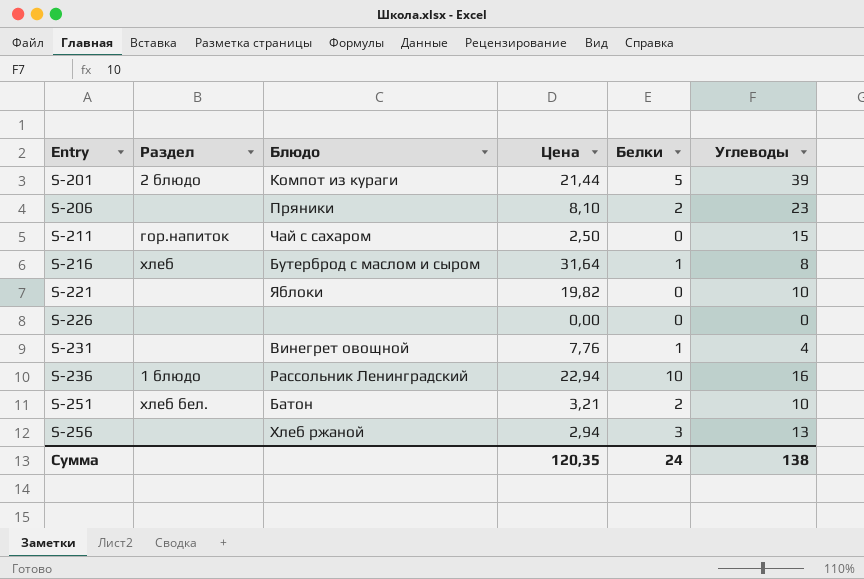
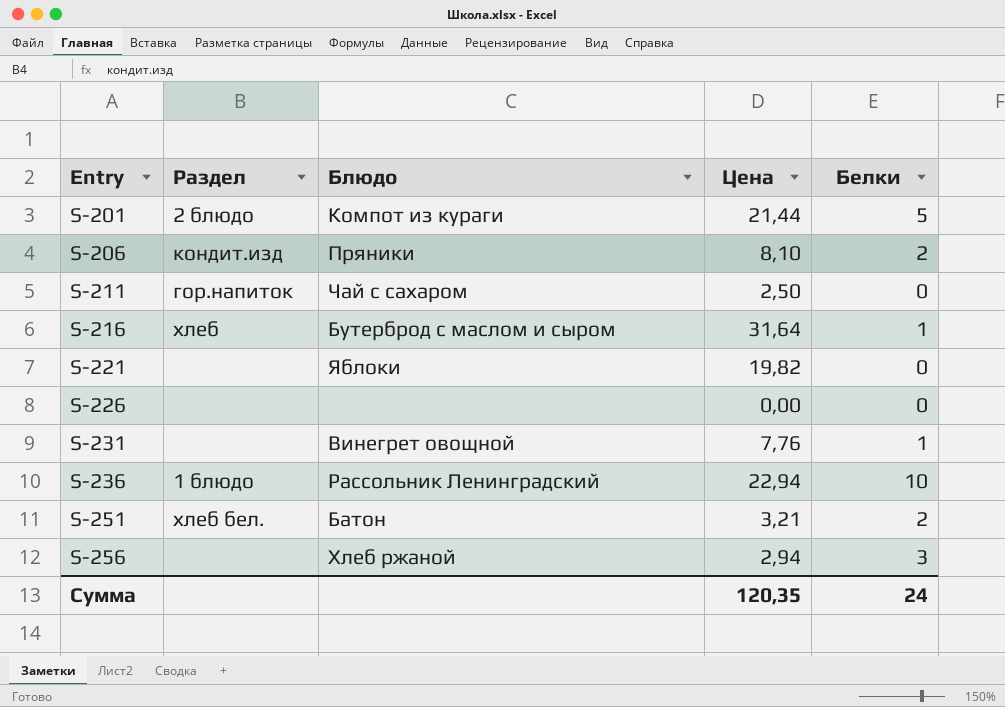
column Углеводы | position: 6 -> none
S-206 | Раздел: none -> кондит.изд

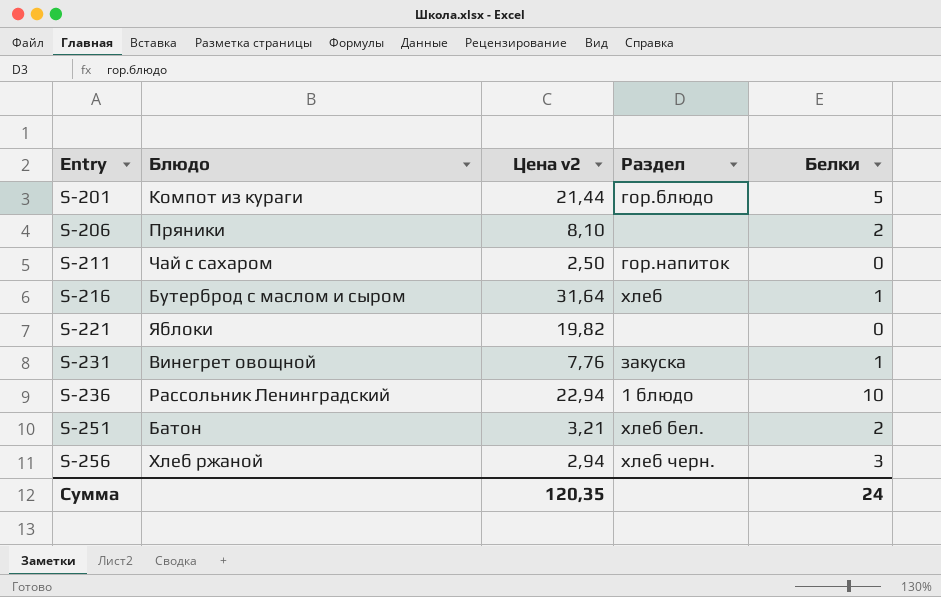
column name: Цена -> Цена v2
column Раздел | position: 2 -> 4
row S-226: none | none | 0,00 | 0 -> none
S-201 | Раздел: 2 блюдо -> гор.блюдо
S-206 | Раздел: кондит.изд -> none
S-231 | Раздел: none -> закуска
S-256 | Раздел: none -> хлеб черн.

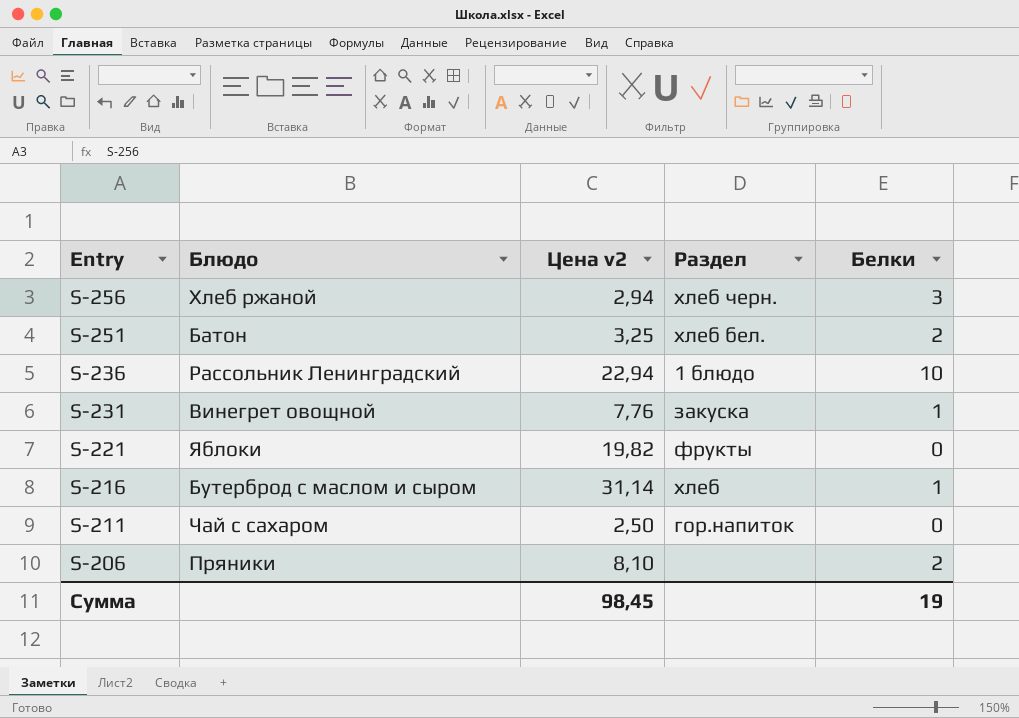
row order: Entry ascending -> Entry descending
row S-201: Компот из кураги | 21,44 | гор.блюдо | 5 -> none
S-251 | Цена v2: 3,21 -> 3,25
S-221 | Раздел: none -> фрукты
S-216 | Цена v2: 31,64 -> 31,14
Сумма | Цена v2: 120,35 -> 98,45
Сумма | Белки: 24 -> 19

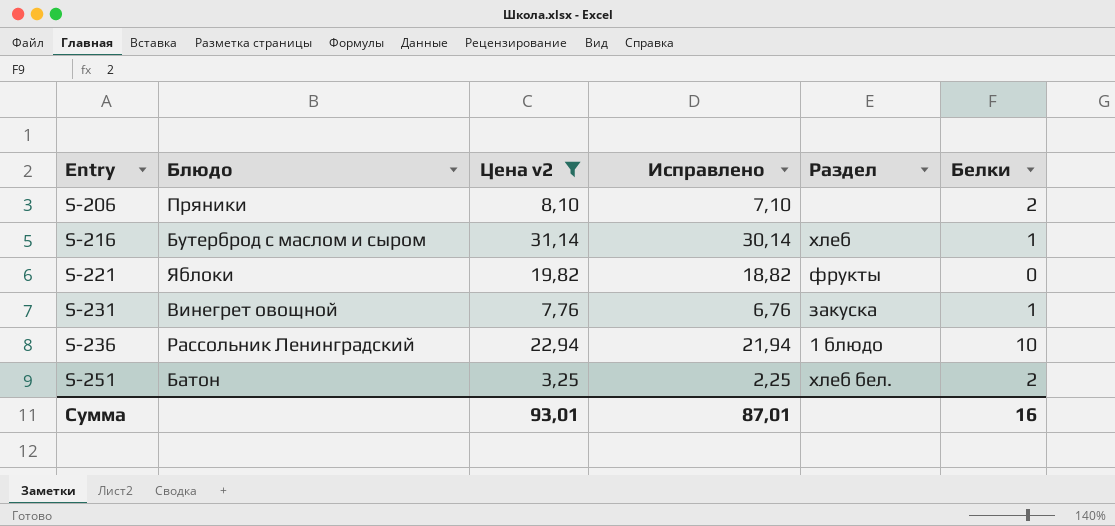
filter: none -> Цена v2 >= 3,25
row order: Entry descending -> Entry ascending
column Исправлено | formula: none -> [Цена v2] - 1
Сумма | Цена v2: 98,45 -> 93,01
Сумма | Белки: 19 -> 16

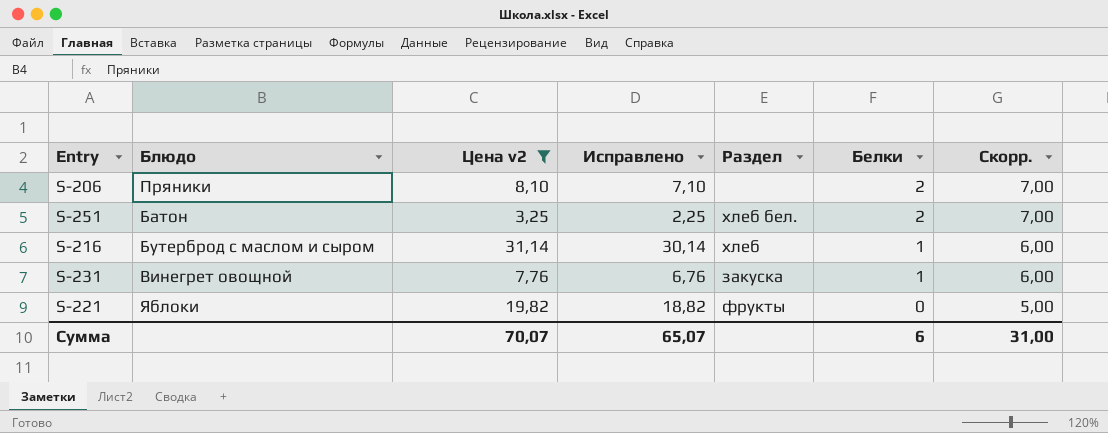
row order: Entry ascending -> Белки descending
column Скорр. | formula: none -> [Белки] + 5
row S-236: Рассольник Ленинградский | 22,94 | 21,94 | 1 блюдо | 10 -> none
Сумма | Цена v2: 93,01 -> 70,07
Сумма | Исправлено: 87,01 -> 65,07
Сумма | Белки: 16 -> 6

